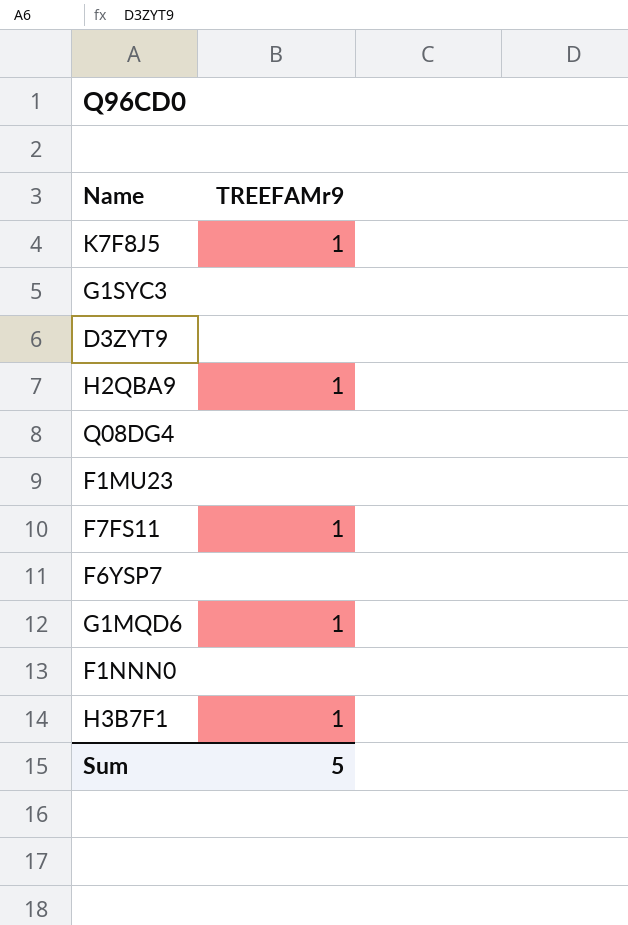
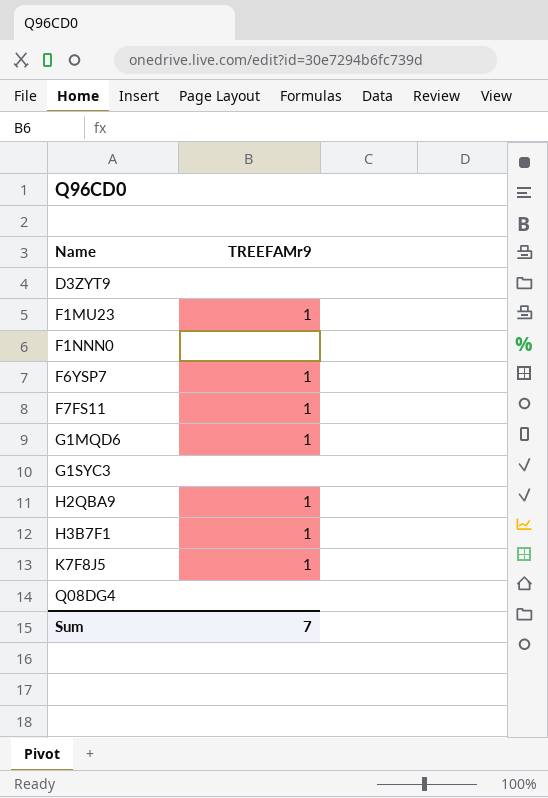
row order: none -> Name ascending
F1MU23 | TREEFAMr9: none -> 1
F6YSP7 | TREEFAMr9: none -> 1
Sum | TREEFAMr9: 5 -> 7

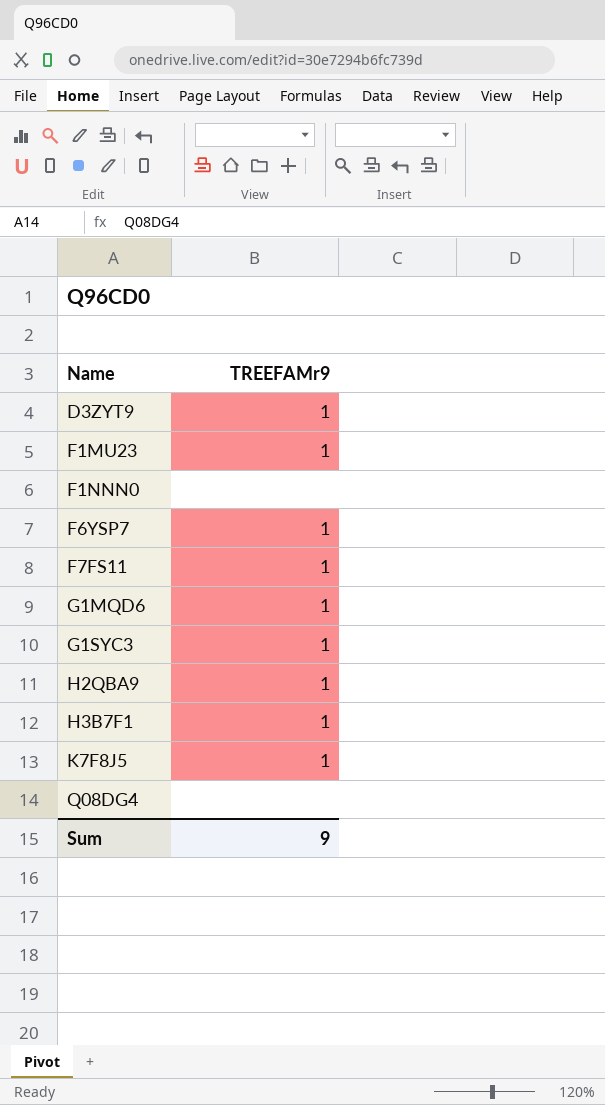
D3ZYT9 | TREEFAMr9: none -> 1
G1SYC3 | TREEFAMr9: none -> 1
Sum | TREEFAMr9: 7 -> 9

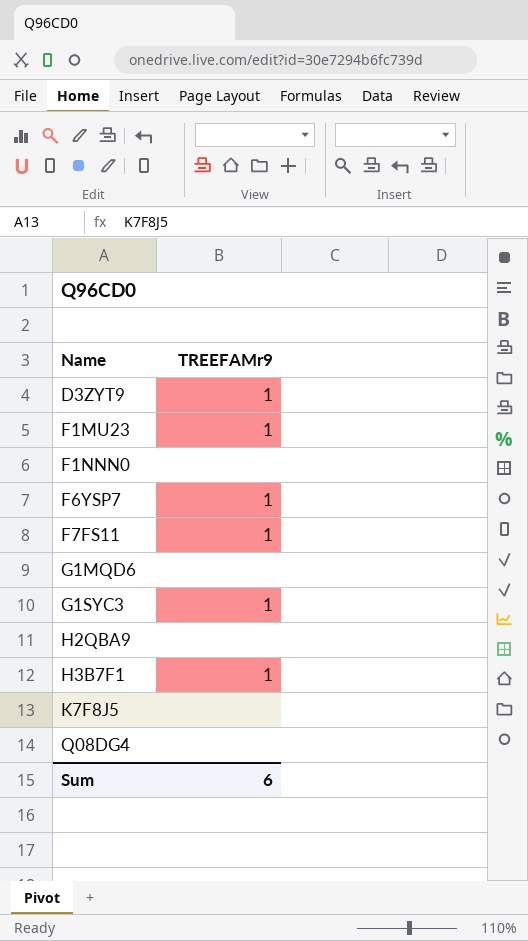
G1MQD6 | TREEFAMr9: 1 -> none
H2QBA9 | TREEFAMr9: 1 -> none
K7F8J5 | TREEFAMr9: 1 -> none
Sum | TREEFAMr9: 9 -> 6

